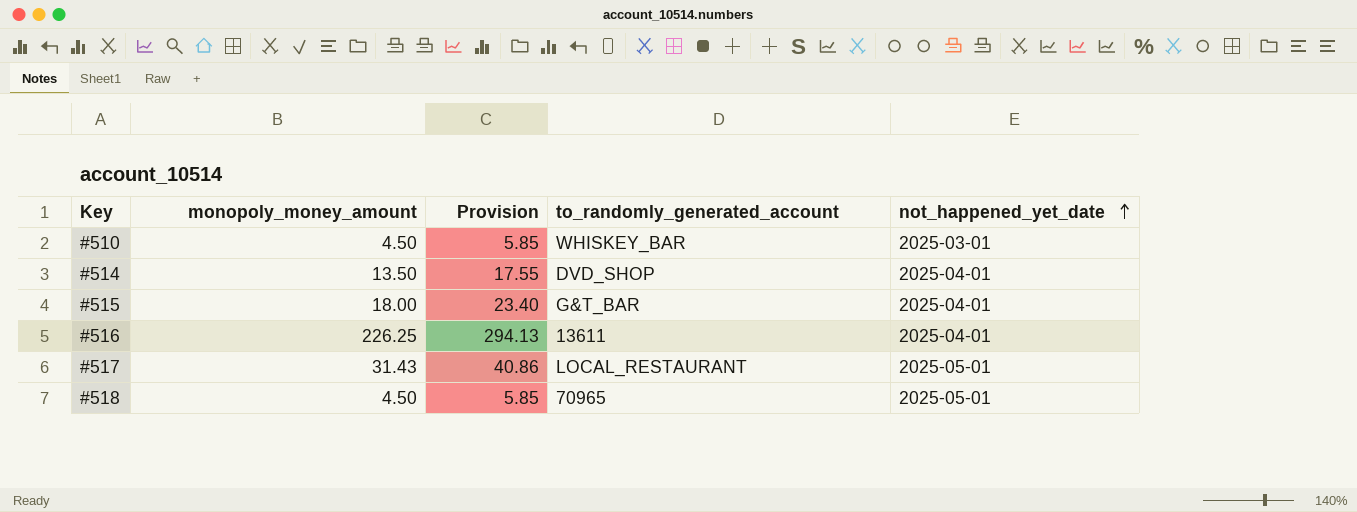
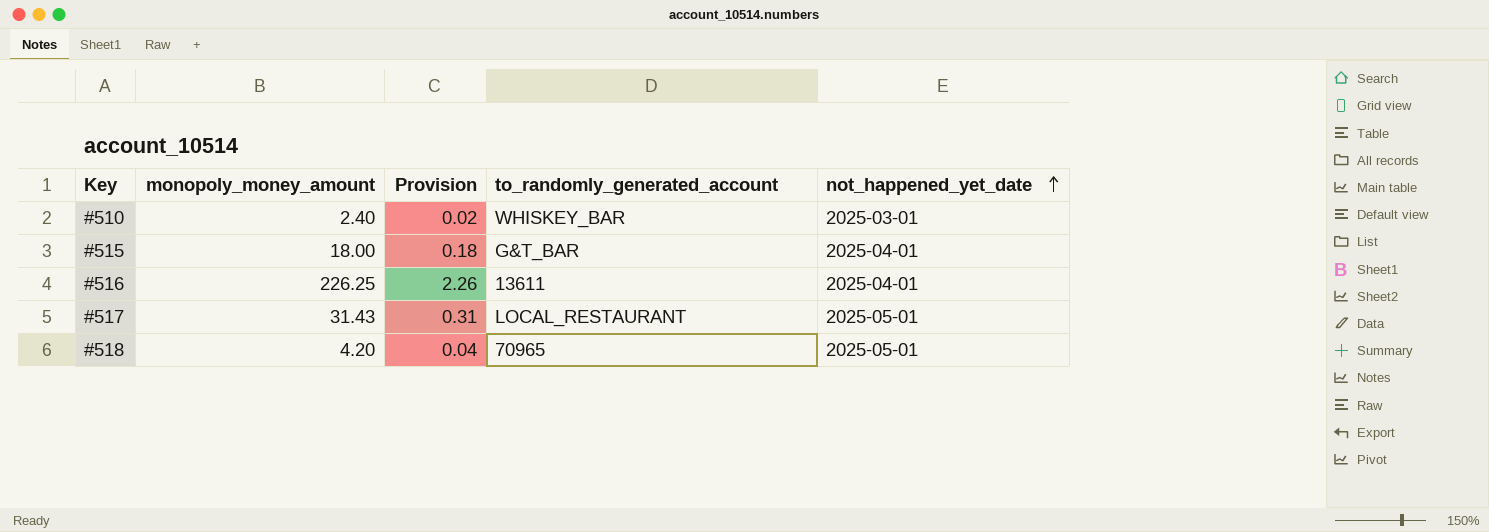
column Provision | formula: [monopoly_money_amount] * 1.3 -> [monopoly_money_amount] * 0.01
row #514: 13.50 | 17.55 | DVD_SHOP | 2025-04-01 -> none
#510 | monopoly_money_amount: 4.50 -> 2.40
#518 | monopoly_money_amount: 4.50 -> 4.20

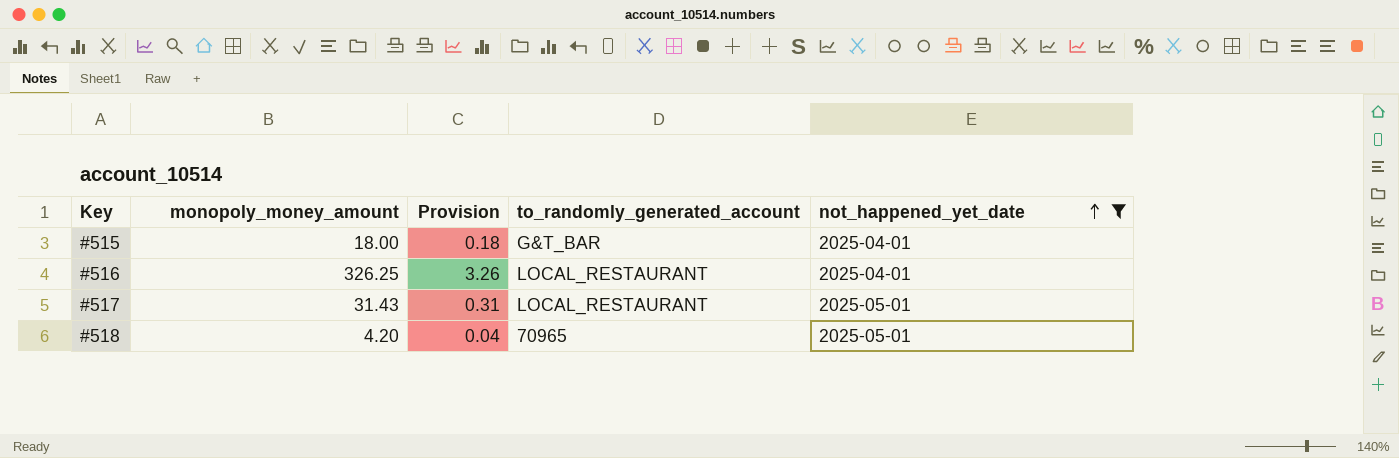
filter: none -> not_happened_yet_date != 2025-03-01
#516 | monopoly_money_amount: 226.25 -> 326.25
#516 | Provision: 2.26 -> 3.26
#516 | to_randomly_generated_account: 13611 -> LOCAL_RESTAURANT

